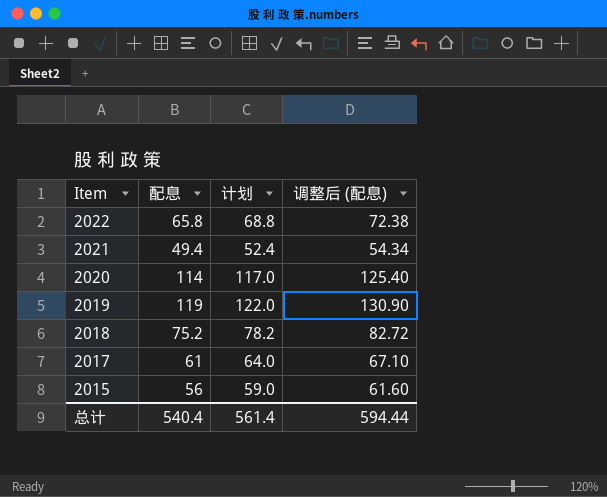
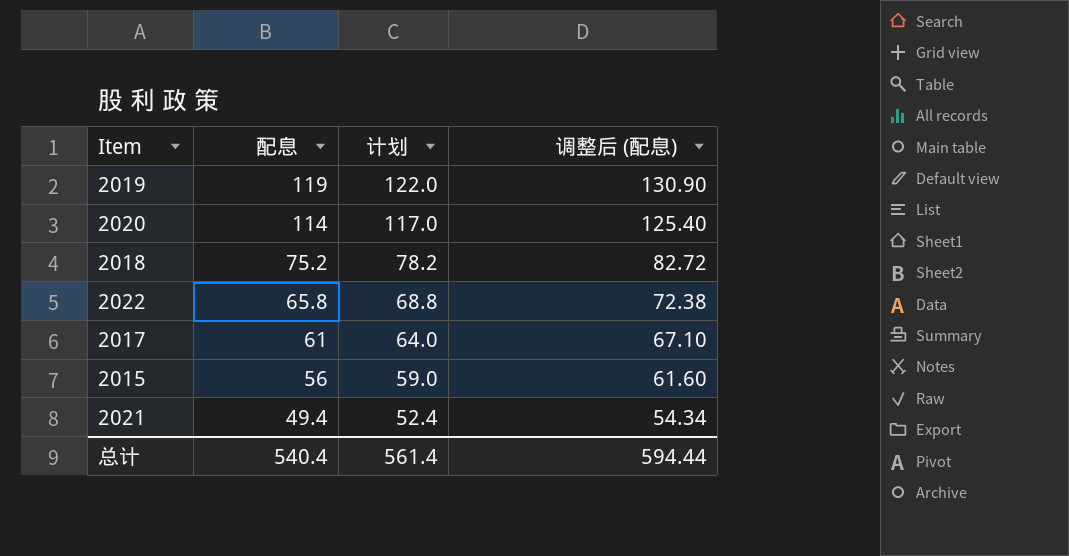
row order: Item descending -> 配息 descending

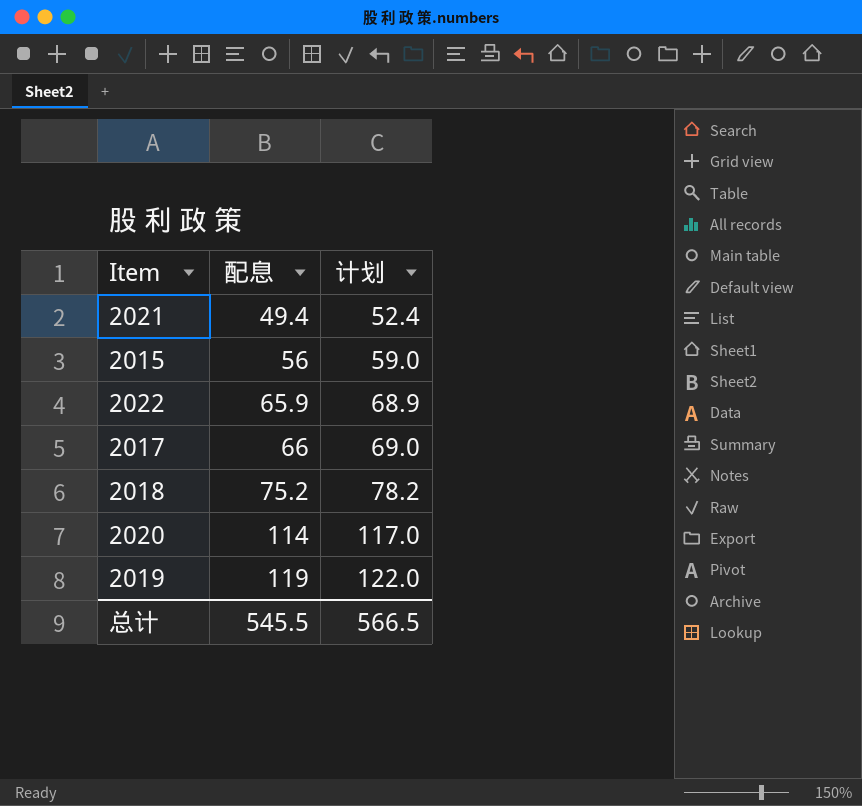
row order: 配息 descending -> 配息 ascending
column 调整后 (配息) | formula: [配息] * 1.1 -> none
2022 | 配息: 65.8 -> 65.9
2022 | 计划: 68.8 -> 68.9
2017 | 配息: 61 -> 66
2017 | 计划: 64.0 -> 69.0
总计 | 配息: 540.4 -> 545.5
总计 | 计划: 561.4 -> 566.5

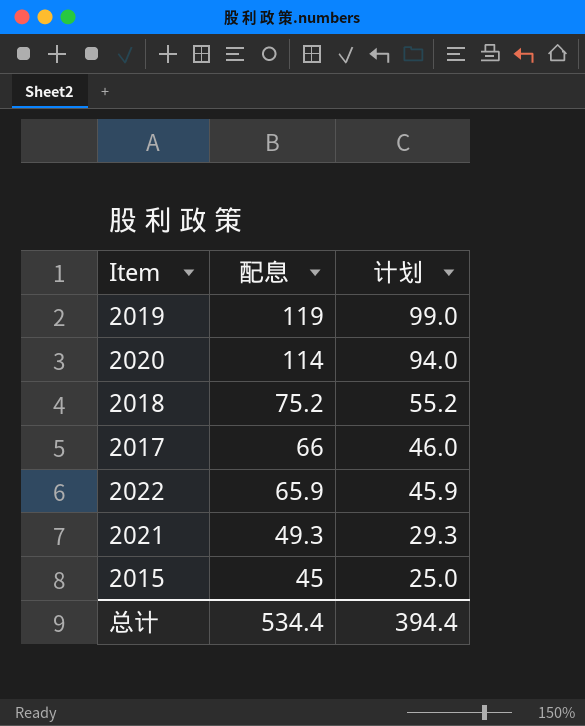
row order: 配息 ascending -> 配息 descending
column 计划 | formula: [配息] + 3 -> [配息] - 20
2021 | 配息: 49.4 -> 49.3
2015 | 配息: 56 -> 45
总计 | 配息: 545.5 -> 534.4
总计 | 计划: 566.5 -> 394.4

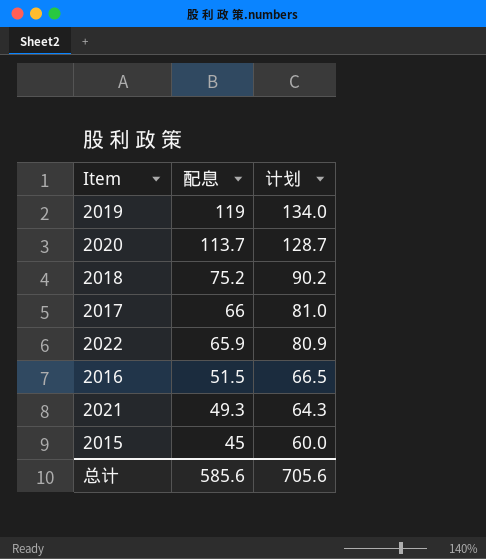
column 计划 | formula: [配息] - 20 -> [配息] + 15
2020 | 配息: 114 -> 113.7
row 2016: none -> 51.5 | 66.5
总计 | 配息: 534.4 -> 585.6
总计 | 计划: 394.4 -> 705.6

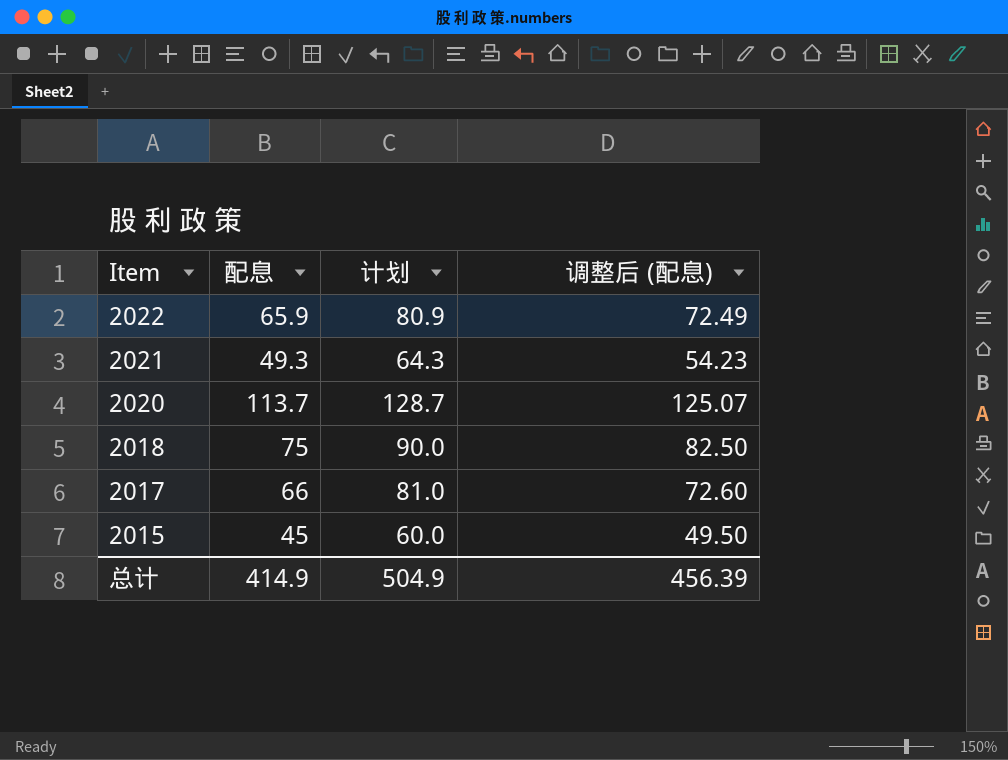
row order: 配息 descending -> Item descending
column 调整后 (配息) | formula: none -> [配息] * 1.1
row 2019: 119 | 134.0 -> none
row 2016: 51.5 | 66.5 -> none
2018 | 配息: 75.2 -> 75
2018 | 计划: 90.2 -> 90.0
总计 | 配息: 585.6 -> 414.9
总计 | 计划: 705.6 -> 504.9

